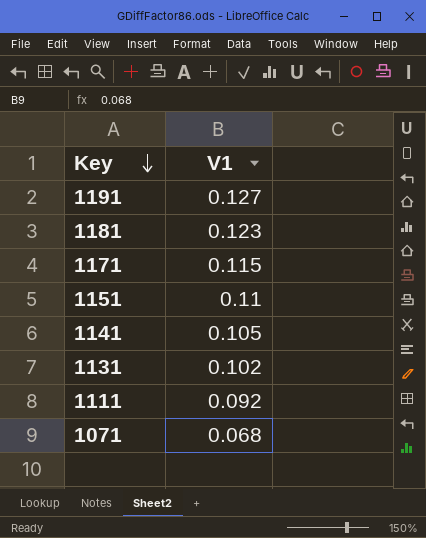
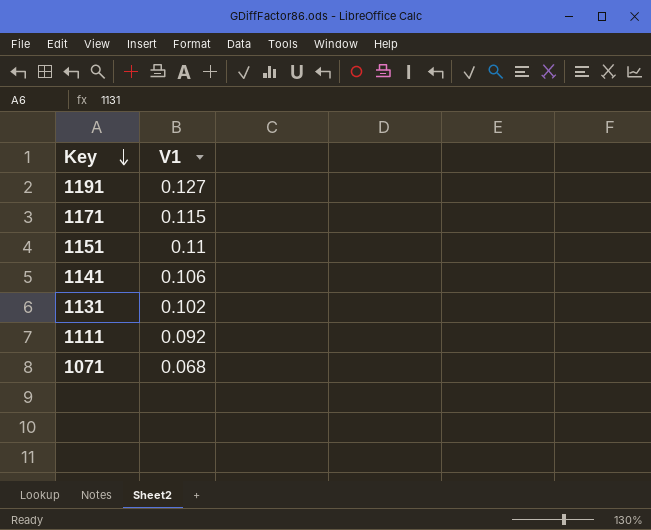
row 1181: 0.123 -> none
1141 | V1: 0.105 -> 0.106

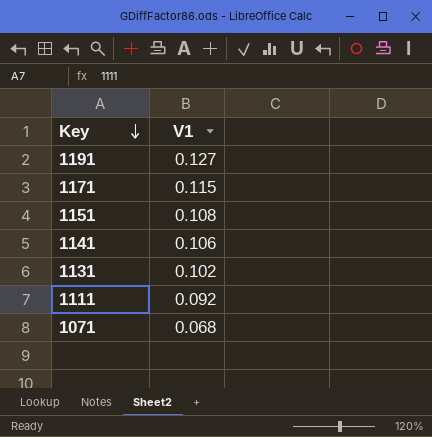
1151 | V1: 0.11 -> 0.108

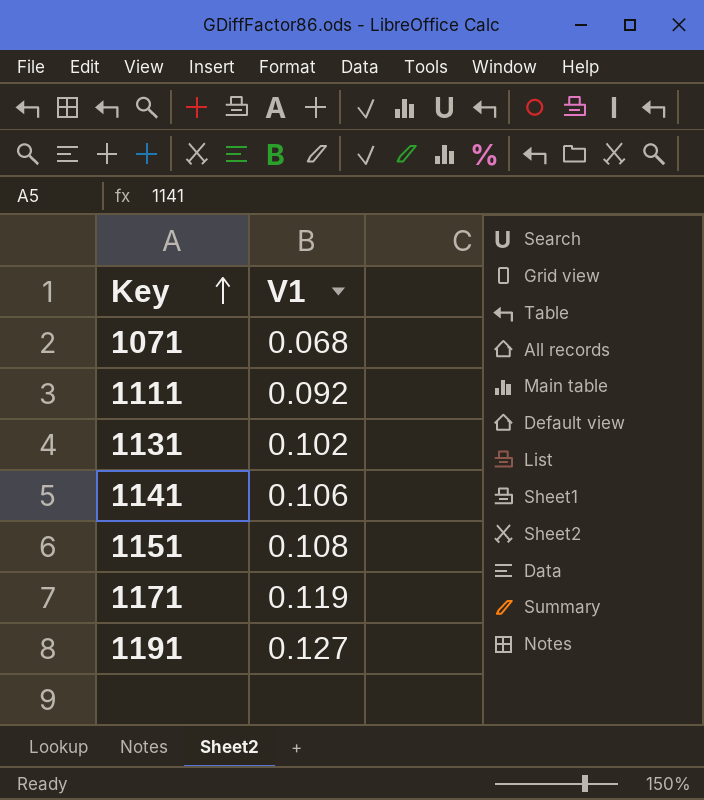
row order: Key descending -> Key ascending
1171 | V1: 0.115 -> 0.119

